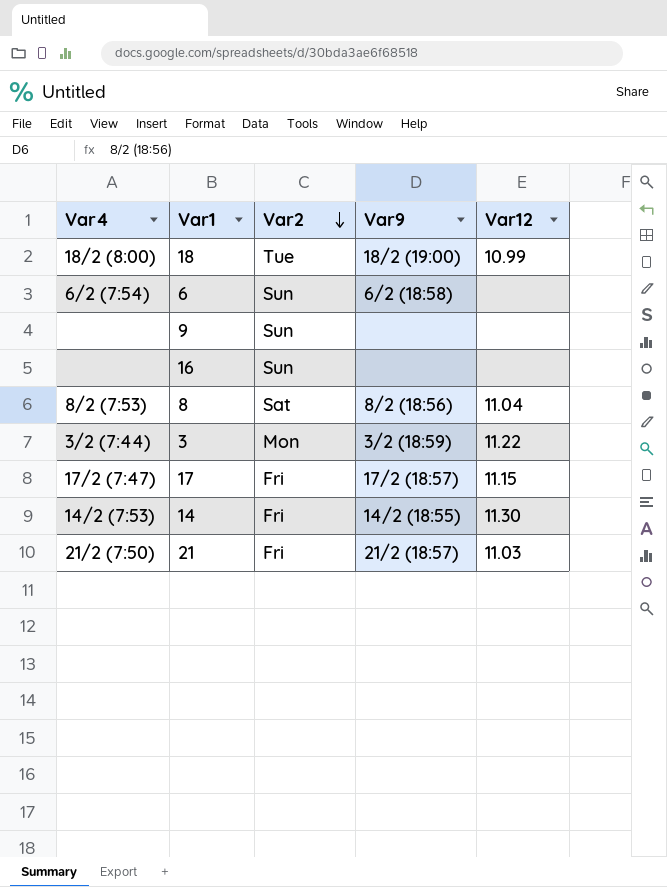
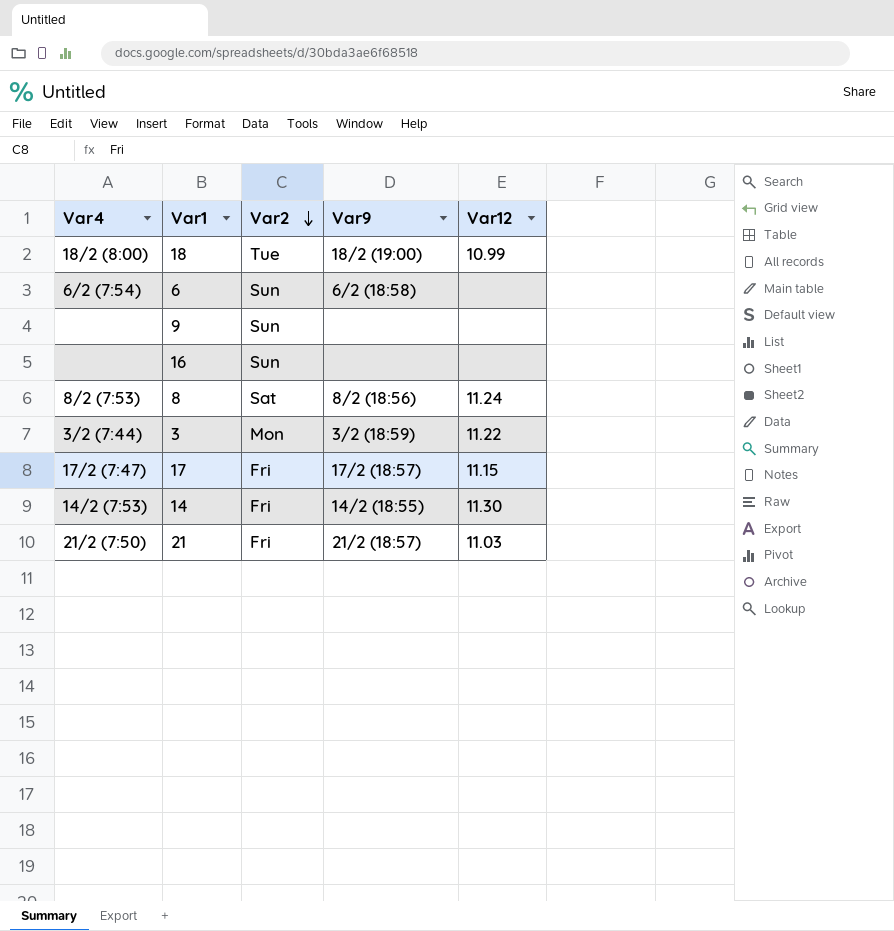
8 | Var12: 11.04 -> 11.24

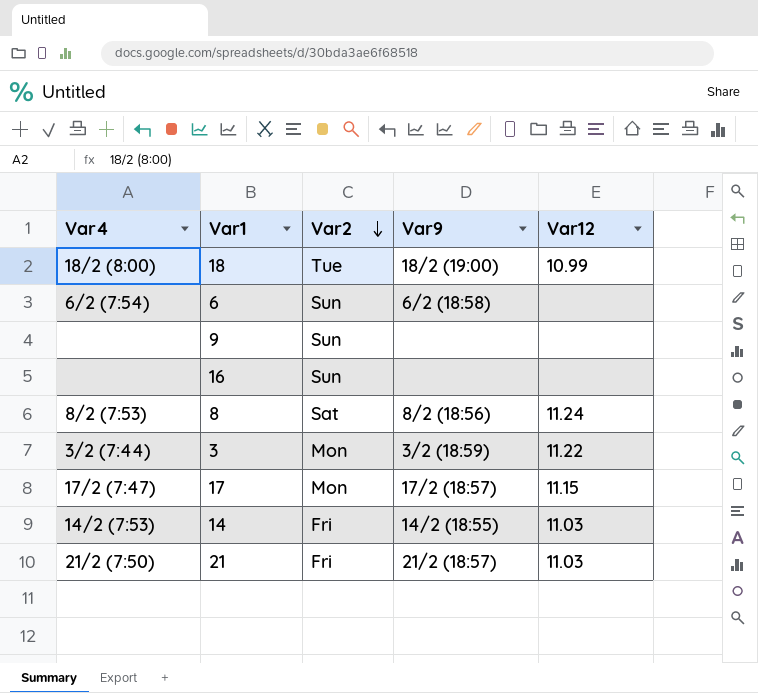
17 | Var2: Fri -> Mon
14 | Var12: 11.30 -> 11.03

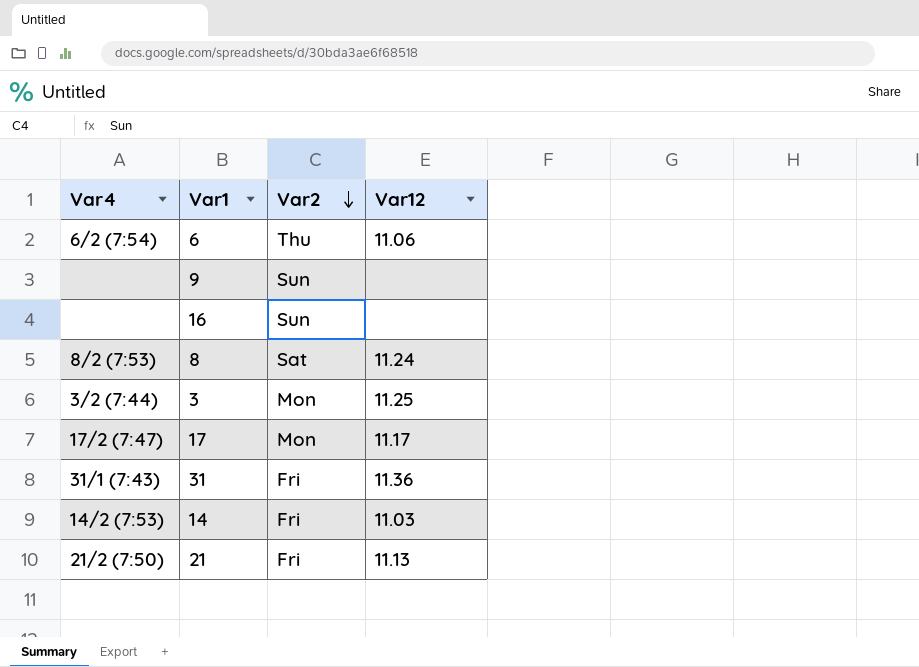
column Var9 | position: 4 -> none
row 18: 18/2 (8:00) | Tue | 18/2 (19:00) | 10.99 -> none
6 | Var2: Sun -> Thu
6 | Var12: none -> 11.06
3 | Var12: 11.22 -> 11.25
17 | Var12: 11.15 -> 11.17
row 31: none -> 31/1 (7:43) | Fri | 11.36
21 | Var12: 11.03 -> 11.13

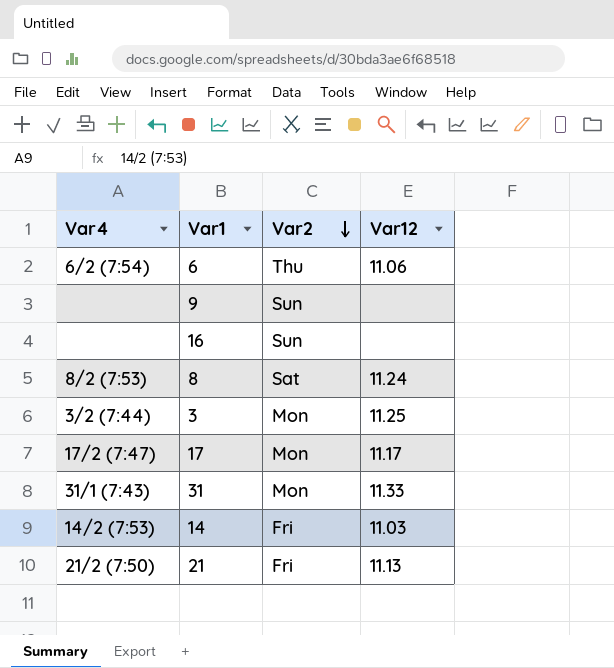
31 | Var2: Fri -> Mon
31 | Var12: 11.36 -> 11.33

